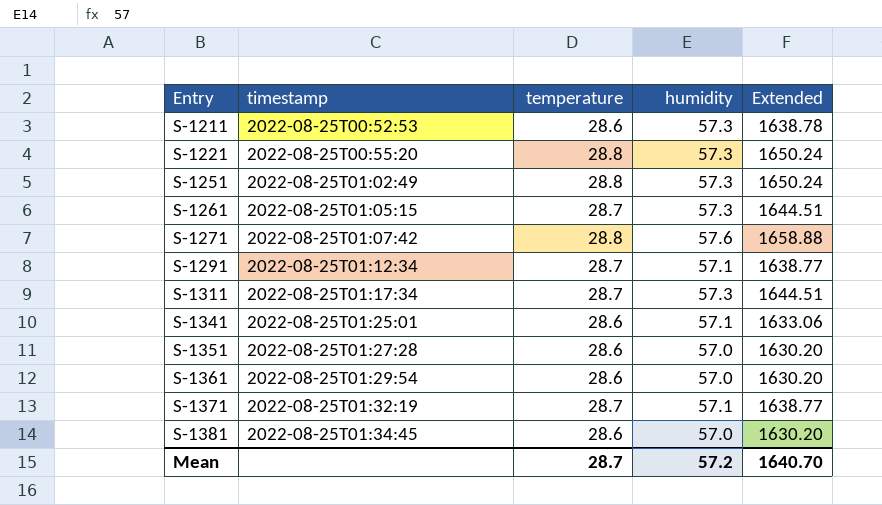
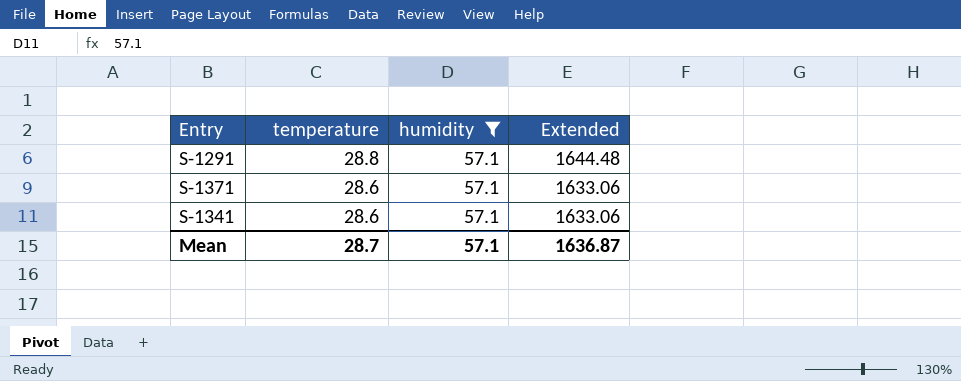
filter: none -> humidity = 57.1
row order: Entry ascending -> temperature descending
column timestamp | position: 2 -> none
S-1291 | temperature: 28.7 -> 28.8
S-1291 | Extended: 1638.77 -> 1644.48
S-1371 | temperature: 28.7 -> 28.6
S-1371 | Extended: 1638.77 -> 1633.06
Mean | humidity: 57.2 -> 57.1
Mean | Extended: 1640.70 -> 1636.87

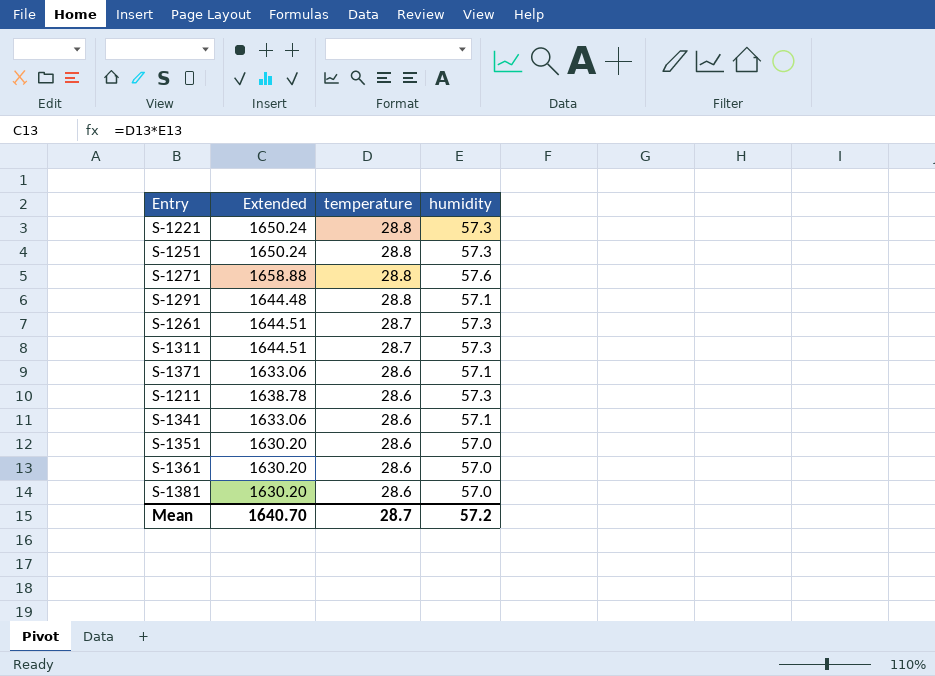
filter: humidity = 57.1 -> none
column Extended | position: 4 -> 2
Mean | Extended: 1636.87 -> 1640.70
Mean | humidity: 57.1 -> 57.2

